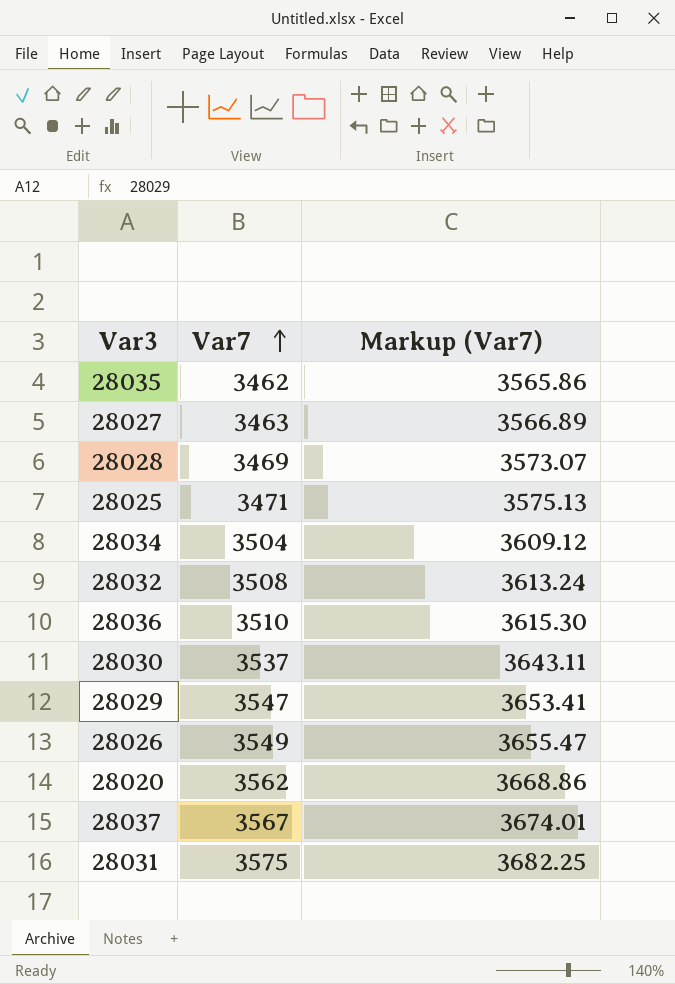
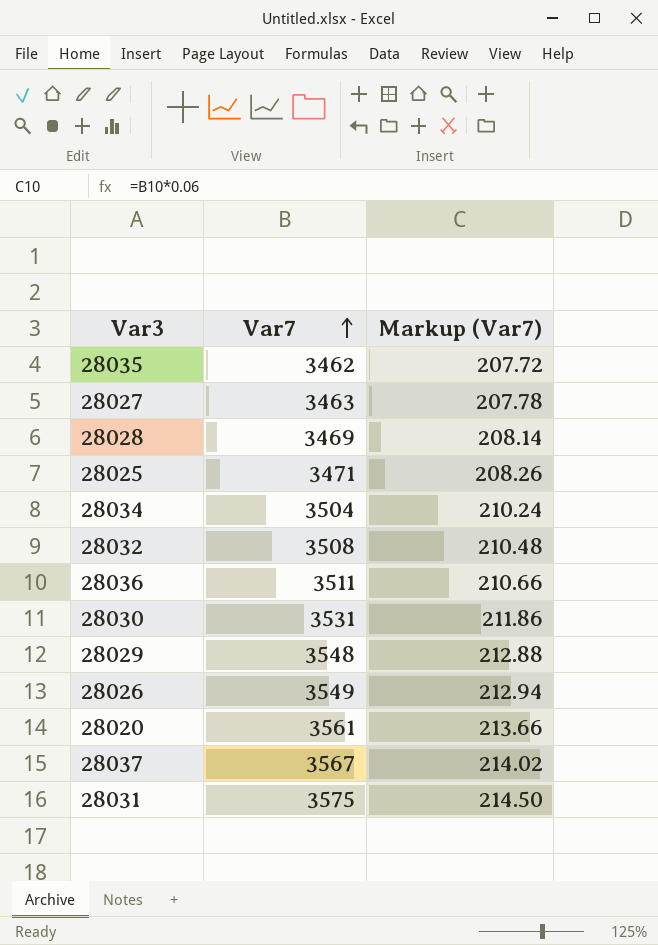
column Markup (Var7) | formula: [Var7] * 1.03 -> [Var7] * 0.06
28036 | Var7: 3510 -> 3511
28030 | Var7: 3537 -> 3531
28029 | Var7: 3547 -> 3548
28020 | Var7: 3562 -> 3561

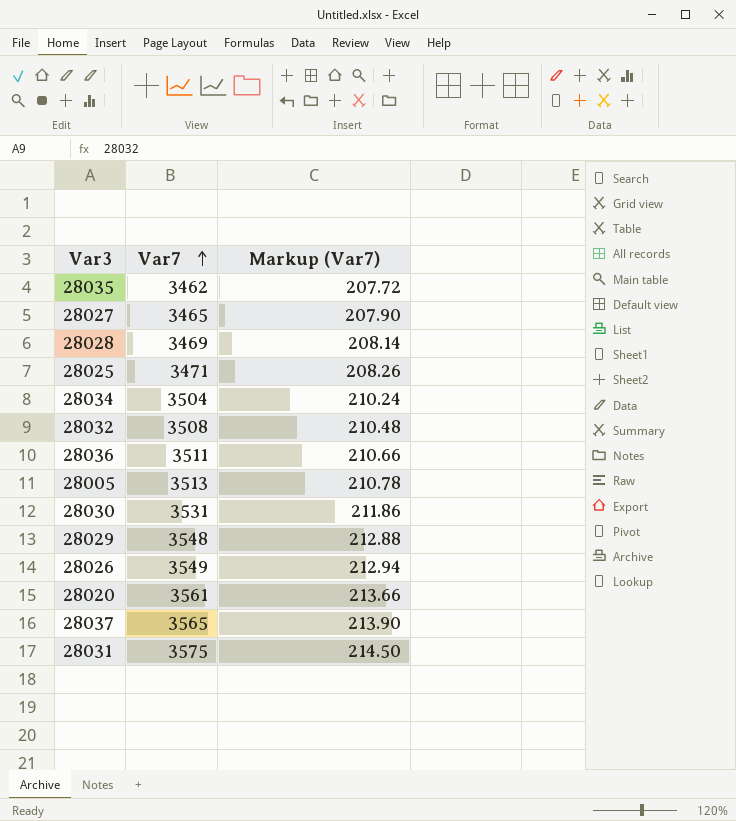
28027 | Var7: 3463 -> 3465
28027 | Markup (Var7): 207.78 -> 207.90
row 28005: none -> 3513 | 210.78
28037 | Var7: 3567 -> 3565
28037 | Markup (Var7): 214.02 -> 213.90

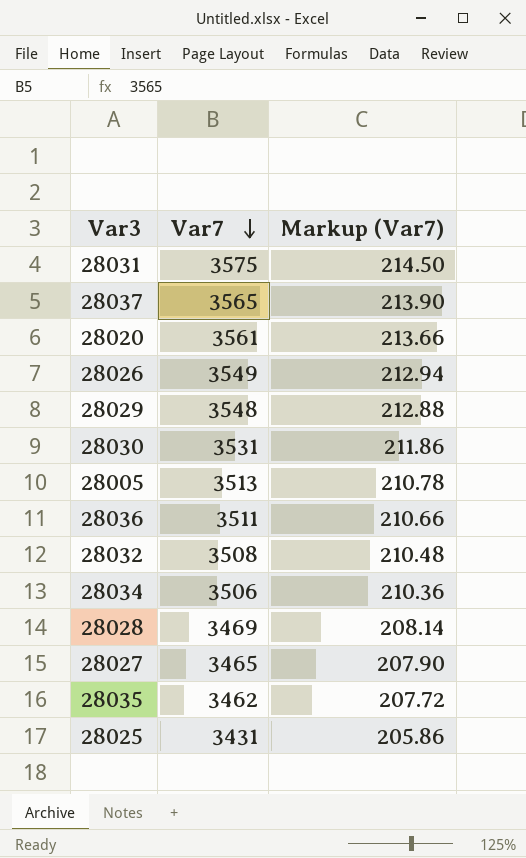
row order: Var7 ascending -> Var7 descending
28034 | Var7: 3504 -> 3506
28034 | Markup (Var7): 210.24 -> 210.36
28025 | Var7: 3471 -> 3431
28025 | Markup (Var7): 208.26 -> 205.86

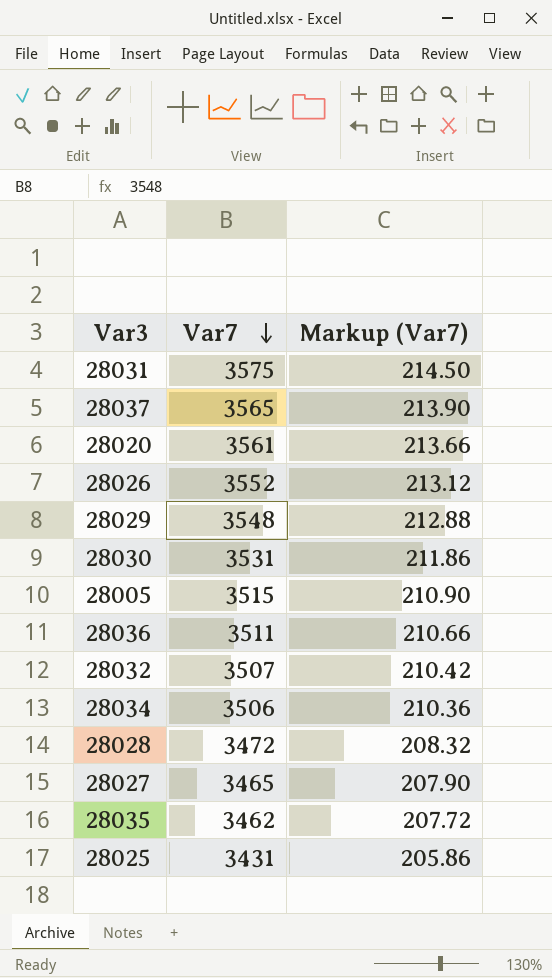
28026 | Var7: 3549 -> 3552
28026 | Markup (Var7): 212.94 -> 213.12
28005 | Var7: 3513 -> 3515
28005 | Markup (Var7): 210.78 -> 210.90
28032 | Var7: 3508 -> 3507
28032 | Markup (Var7): 210.48 -> 210.42
28028 | Var7: 3469 -> 3472
28028 | Markup (Var7): 208.14 -> 208.32

